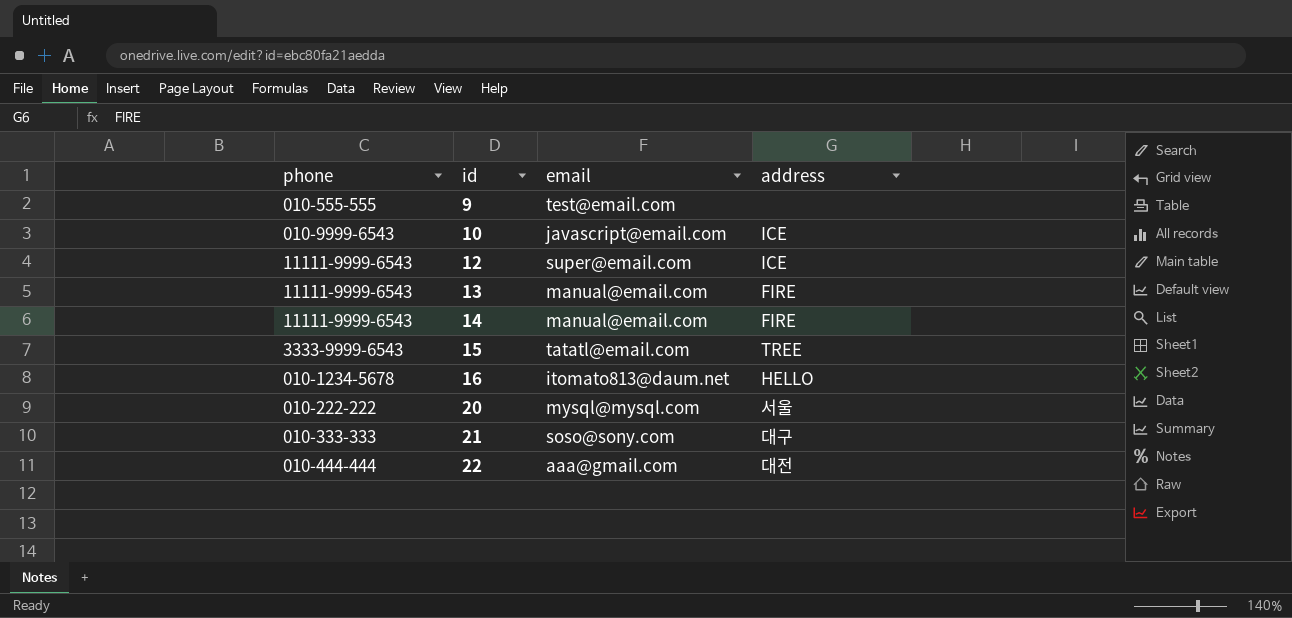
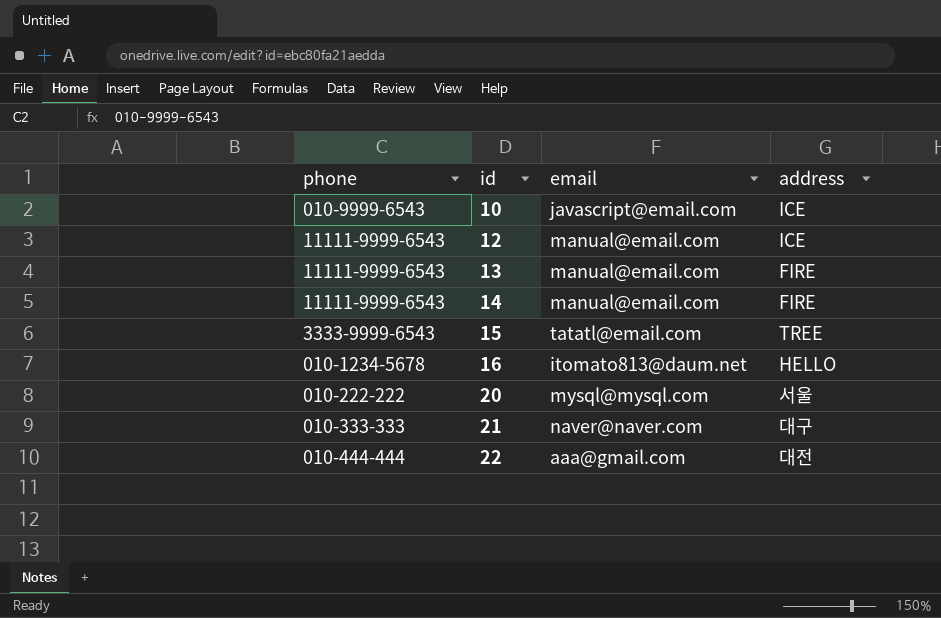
row 9: 010-555-555 | test@email.com | none -> none
12 | email: super@email.com -> manual@email.com
21 | email: soso@sony.com -> naver@naver.com

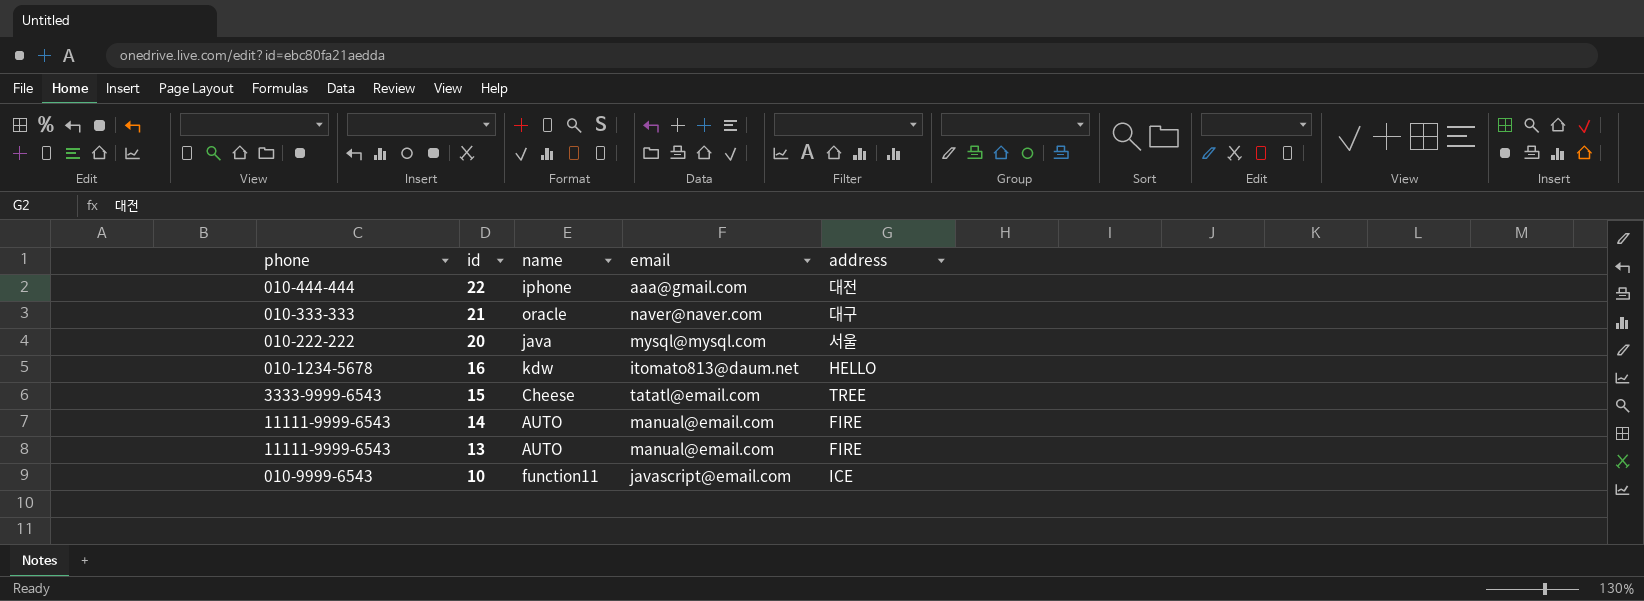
row order: id ascending -> id descending
column name | position: none -> 3
row 12: 11111-9999-6543 | manual@email.com | ICE -> none

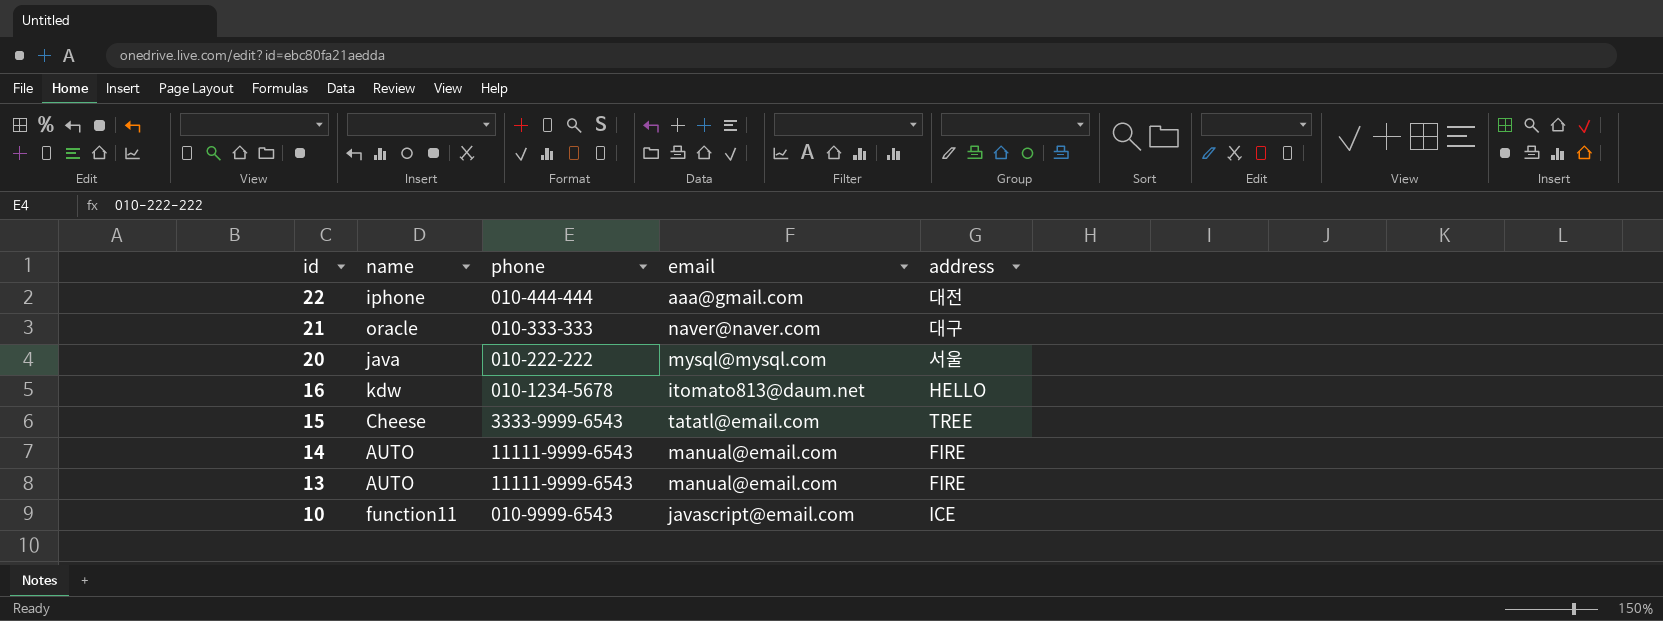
column phone | position: 1 -> 3

